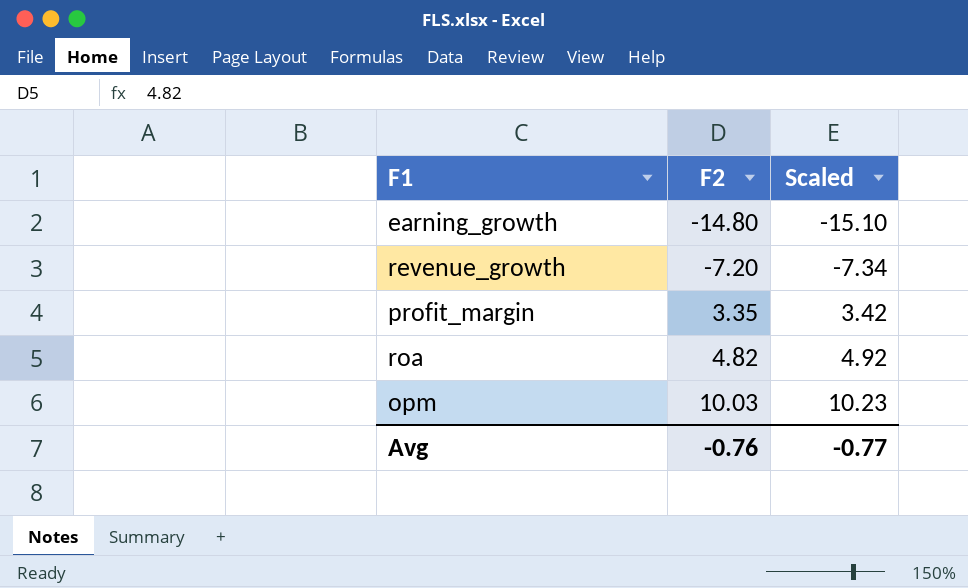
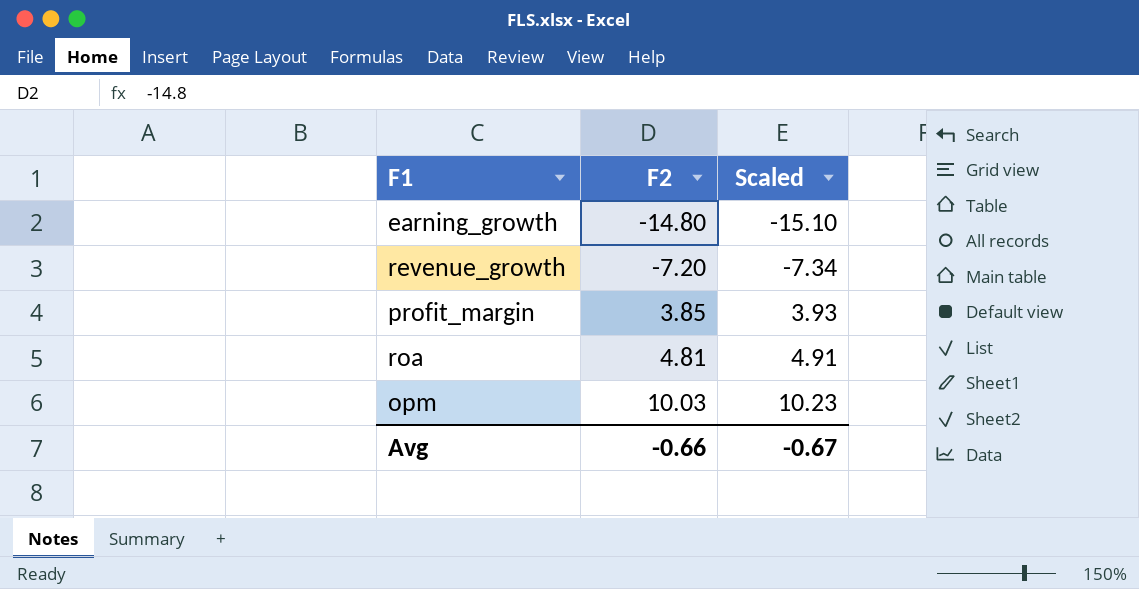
profit_margin | F2: 3.35 -> 3.85
profit_margin | Scaled: 3.42 -> 3.93
roa | F2: 4.82 -> 4.81
roa | Scaled: 4.92 -> 4.91
Avg | F2: -0.76 -> -0.66
Avg | Scaled: -0.77 -> -0.67

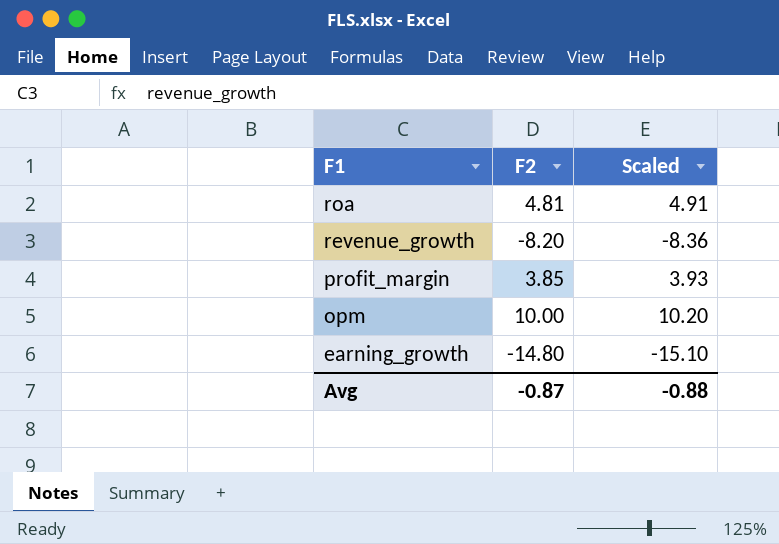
row order: F2 ascending -> F1 descending
revenue_growth | F2: -7.20 -> -8.20
revenue_growth | Scaled: -7.34 -> -8.36
opm | F2: 10.03 -> 10.00
opm | Scaled: 10.23 -> 10.20
Avg | F2: -0.66 -> -0.87
Avg | Scaled: -0.67 -> -0.88

